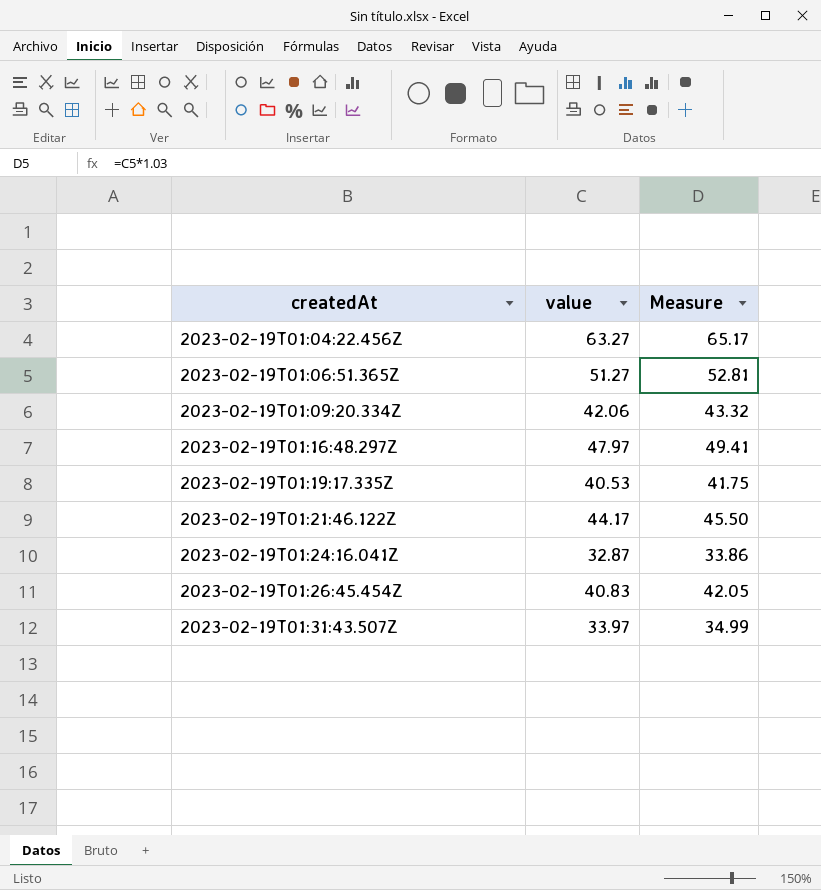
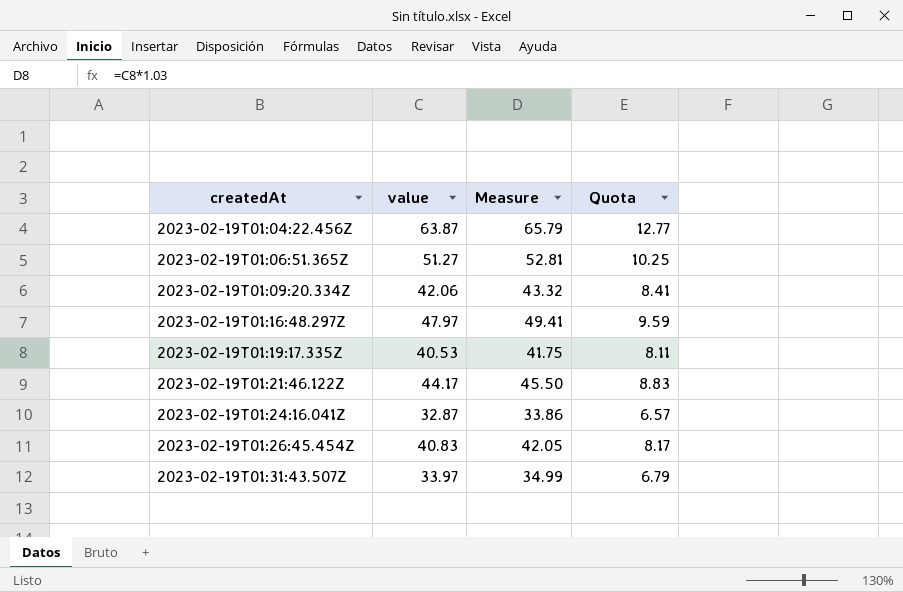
column Quota | formula: none -> [value] * 0.2
2023-02-19T01:04:22.456Z | value: 63.27 -> 63.87
2023-02-19T01:04:22.456Z | Measure: 65.17 -> 65.79

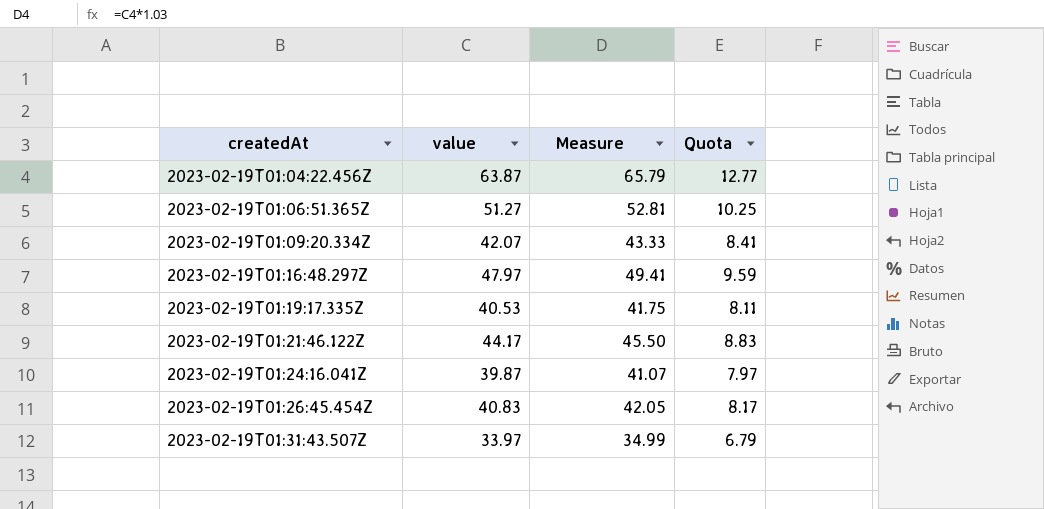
2023-02-19T01:09:20.334Z | value: 42.06 -> 42.07
2023-02-19T01:09:20.334Z | Measure: 43.32 -> 43.33
2023-02-19T01:24:16.041Z | value: 32.87 -> 39.87
2023-02-19T01:24:16.041Z | Measure: 33.86 -> 41.07
2023-02-19T01:24:16.041Z | Quota: 6.57 -> 7.97

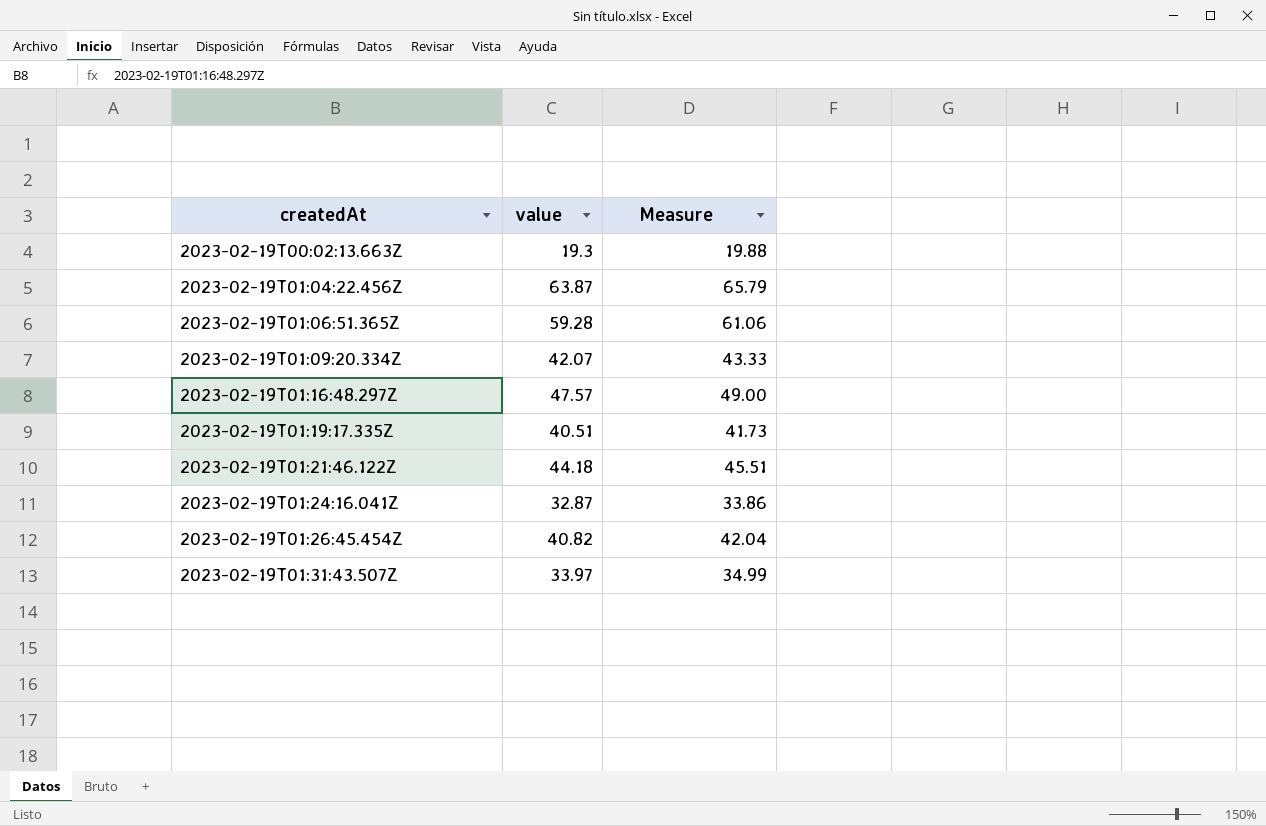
column Quota | formula: [value] * 0.2 -> none
row 2023-02-19T00:02:13.663Z: none -> 19.3 | 19.88
2023-02-19T01:06:51.365Z | value: 51.27 -> 59.28
2023-02-19T01:06:51.365Z | Measure: 52.81 -> 61.06
2023-02-19T01:16:48.297Z | value: 47.97 -> 47.57
2023-02-19T01:16:48.297Z | Measure: 49.41 -> 49.00
2023-02-19T01:19:17.335Z | value: 40.53 -> 40.51
2023-02-19T01:19:17.335Z | Measure: 41.75 -> 41.73
2023-02-19T01:21:46.122Z | value: 44.17 -> 44.18
2023-02-19T01:21:46.122Z | Measure: 45.50 -> 45.51
2023-02-19T01:24:16.041Z | value: 39.87 -> 32.87
2023-02-19T01:24:16.041Z | Measure: 41.07 -> 33.86
2023-02-19T01:26:45.454Z | value: 40.83 -> 40.82
2023-02-19T01:26:45.454Z | Measure: 42.05 -> 42.04

